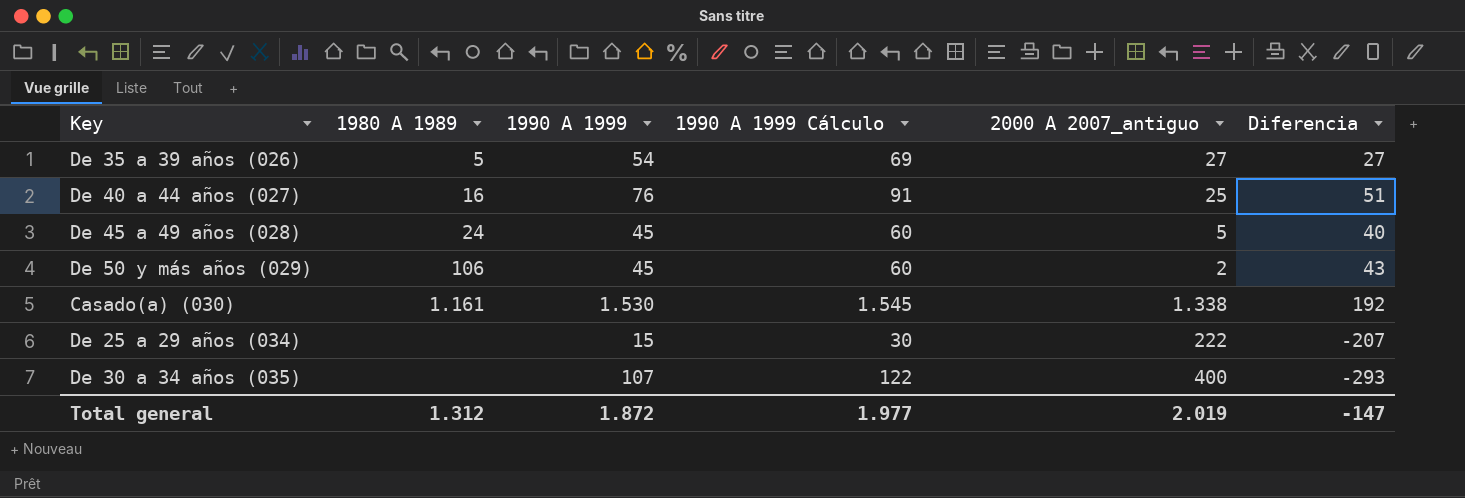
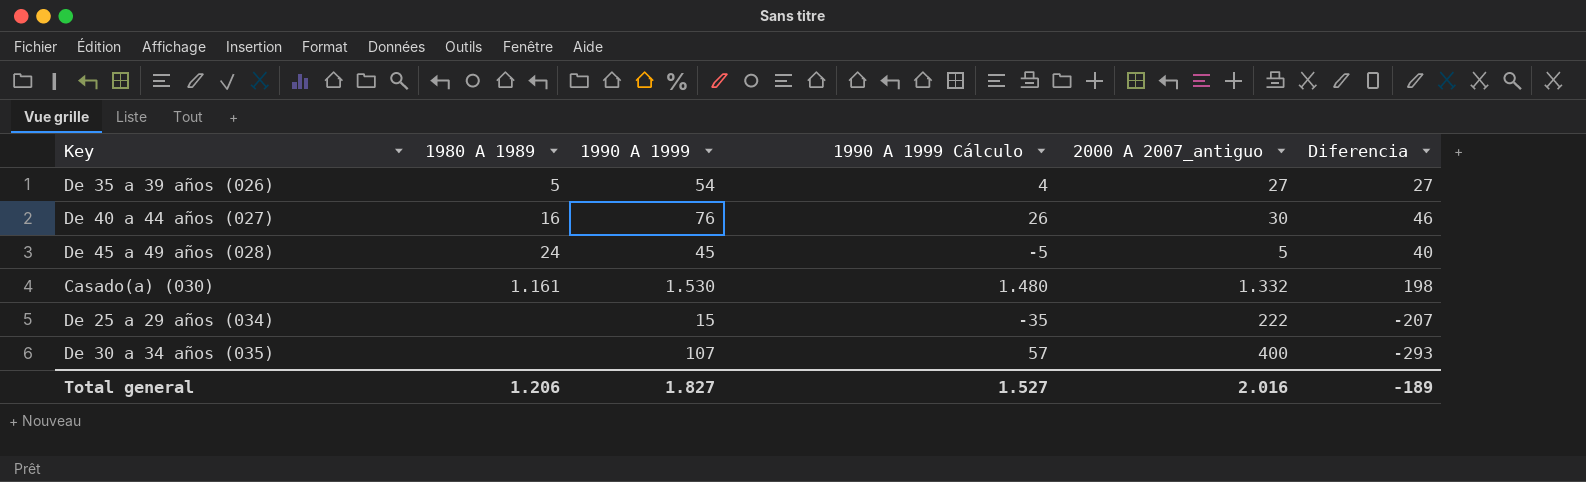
column 1990 A 1999 Cálculo | formula: [1990 A 1999] + 15 -> [1990 A 1999] - 50
row De 50 y más años (029): 106 | 45 | 60 | 2 | 43 -> none
De 40 a 44 años (027) | 2000 A 2007_antiguo: 25 -> 30
De 40 a 44 años (027) | Diferencia: 51 -> 46
Casado(a) (030) | 2000 A 2007_antiguo: 1.338 -> 1.332
Casado(a) (030) | Diferencia: 192 -> 198
Total general | 1980 A 1989: 1.312 -> 1.206
Total general | 1990 A 1999: 1.872 -> 1.827
Total general | 1990 A 1999 Cálculo: 1.977 -> 1.527
Total general | 2000 A 2007_antiguo: 2.019 -> 2.016
Total general | Diferencia: -147 -> -189

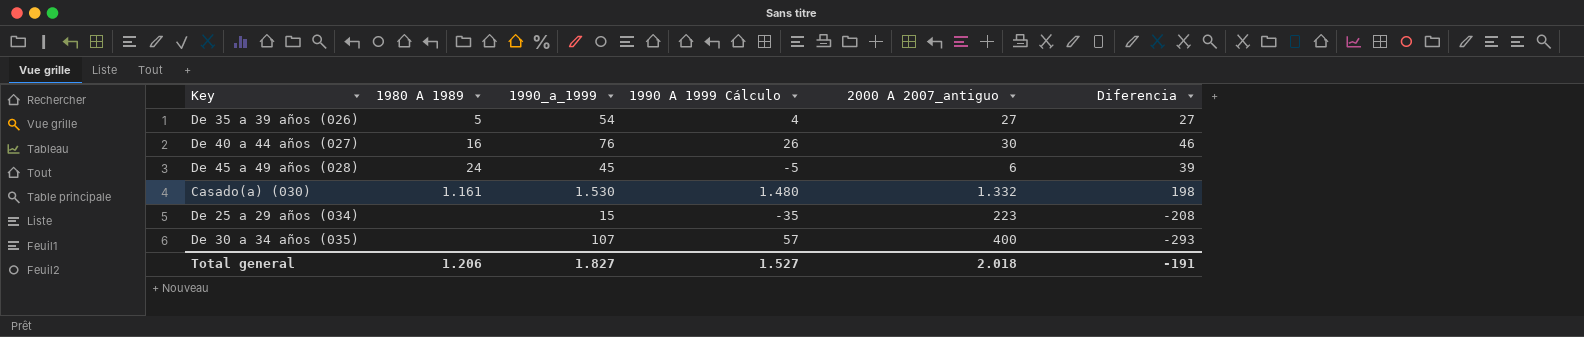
column name: 1990 A 1999 -> 1990_a_1999
De 45 a 49 años (028) | 2000 A 2007_antiguo: 5 -> 6
De 45 a 49 años (028) | Diferencia: 40 -> 39
De 25 a 29 años (034) | 2000 A 2007_antiguo: 222 -> 223
De 25 a 29 años (034) | Diferencia: -207 -> -208
Total general | 2000 A 2007_antiguo: 2.016 -> 2.018
Total general | Diferencia: -189 -> -191

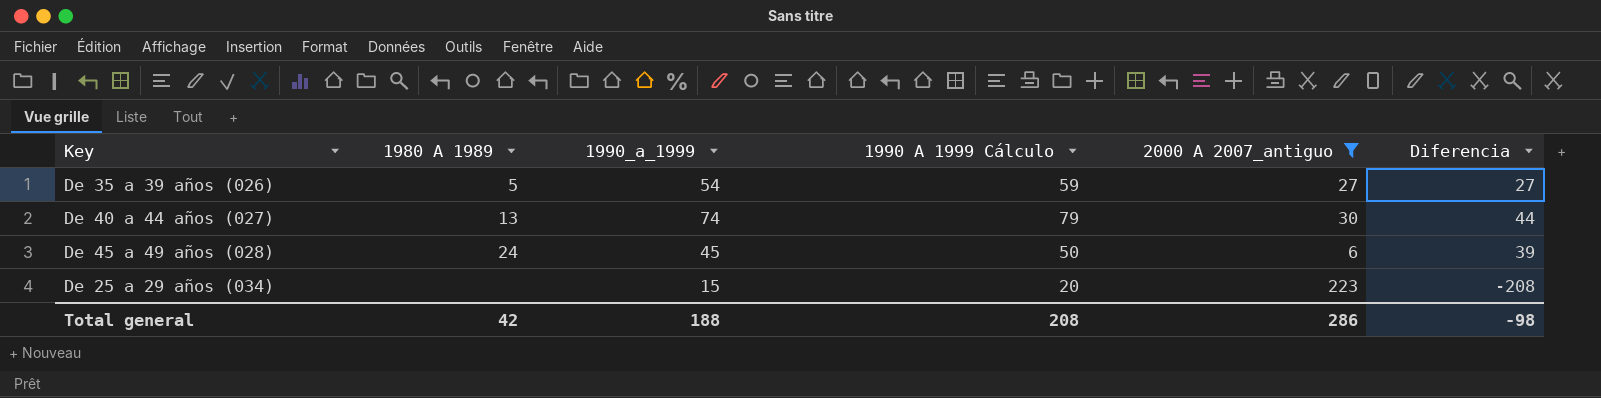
filter: none -> 2000 A 2007_antiguo <= 223
column 1990 A 1999 Cálculo | formula: [1990_a_1999] - 50 -> [1990_a_1999] + 5
De 40 a 44 años (027) | 1980 A 1989: 16 -> 13
De 40 a 44 años (027) | 1990_a_1999: 76 -> 74
De 40 a 44 años (027) | Diferencia: 46 -> 44
Total general | 1980 A 1989: 1.206 -> 42
Total general | 1990_a_1999: 1.827 -> 188
Total general | 1990 A 1999 Cálculo: 1.527 -> 208
Total general | 2000 A 2007_antiguo: 2.018 -> 286
Total general | Diferencia: -191 -> -98

